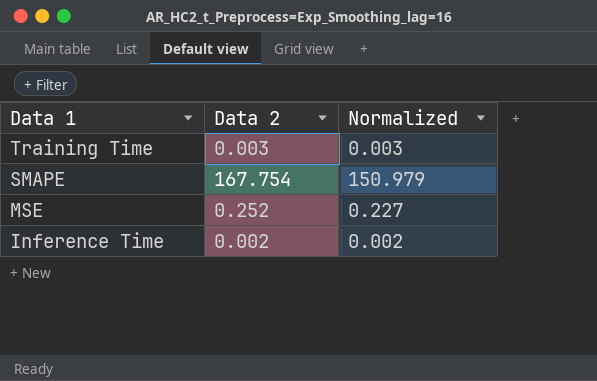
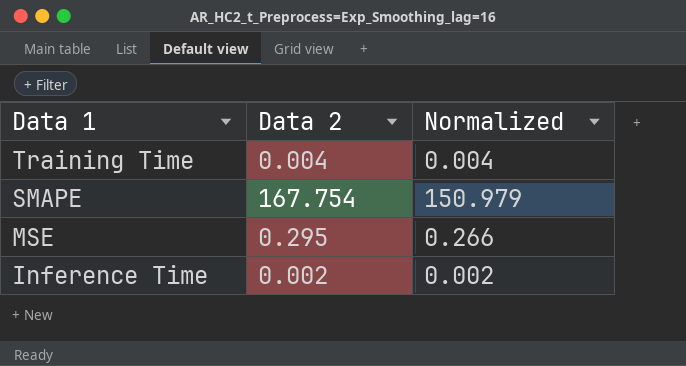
Training Time | Data 2: 0.003 -> 0.004
Training Time | Normalized: 0.003 -> 0.004
MSE | Data 2: 0.252 -> 0.295
MSE | Normalized: 0.227 -> 0.266

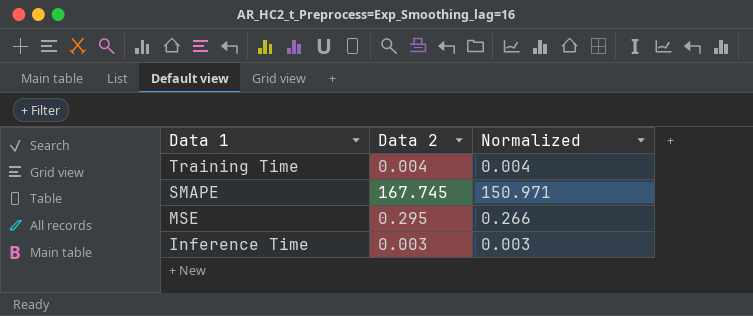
SMAPE | Data 2: 167.754 -> 167.745
SMAPE | Normalized: 150.979 -> 150.971
Inference Time | Data 2: 0.002 -> 0.003
Inference Time | Normalized: 0.002 -> 0.003

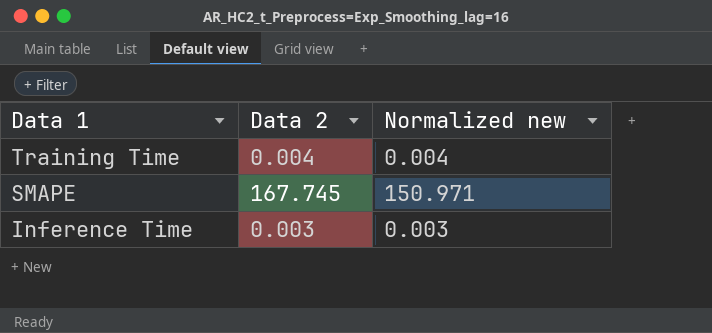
column name: Normalized -> Normalized new
row MSE: 0.295 | 0.266 -> none

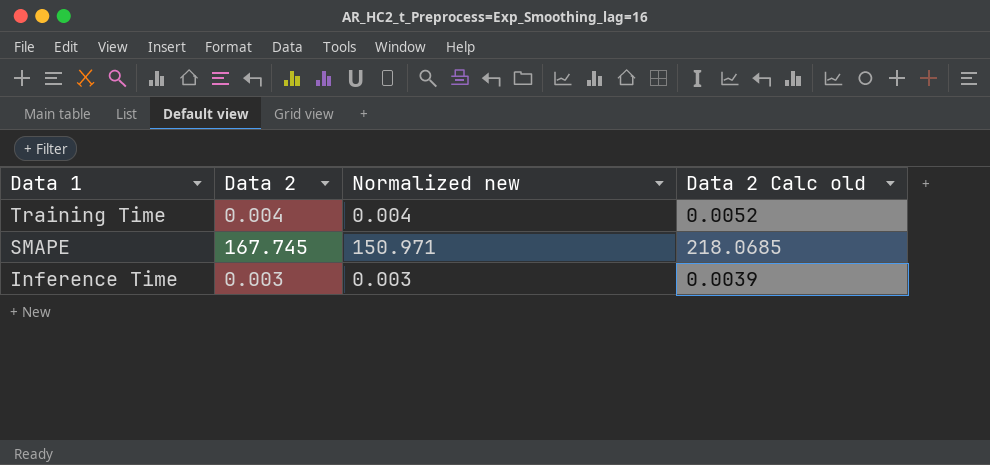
column Data 2 Calc old | formula: none -> [Data 2] * 1.3

